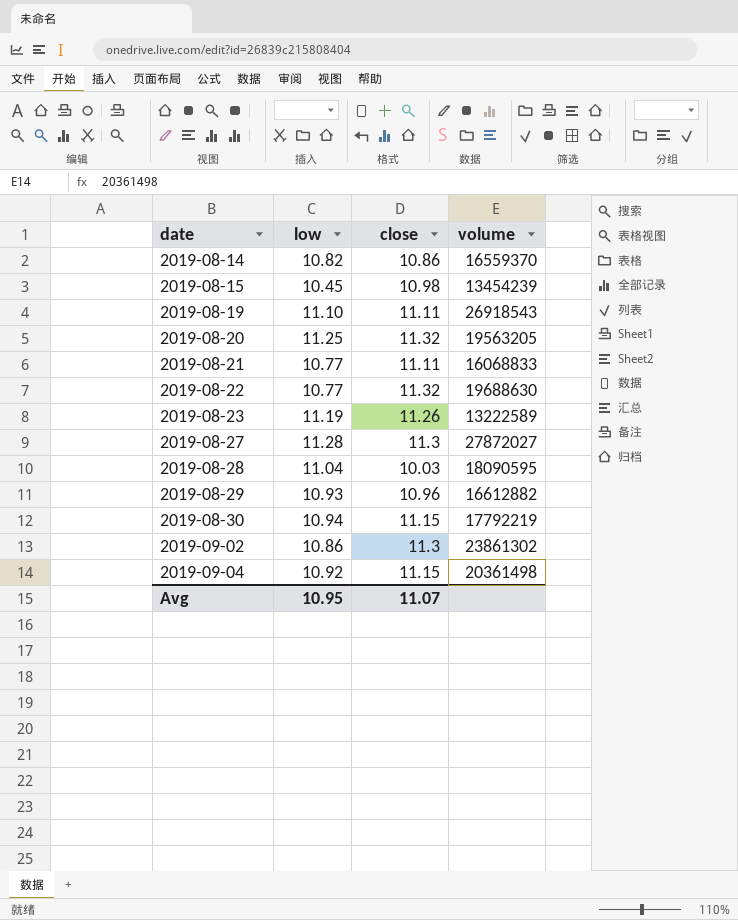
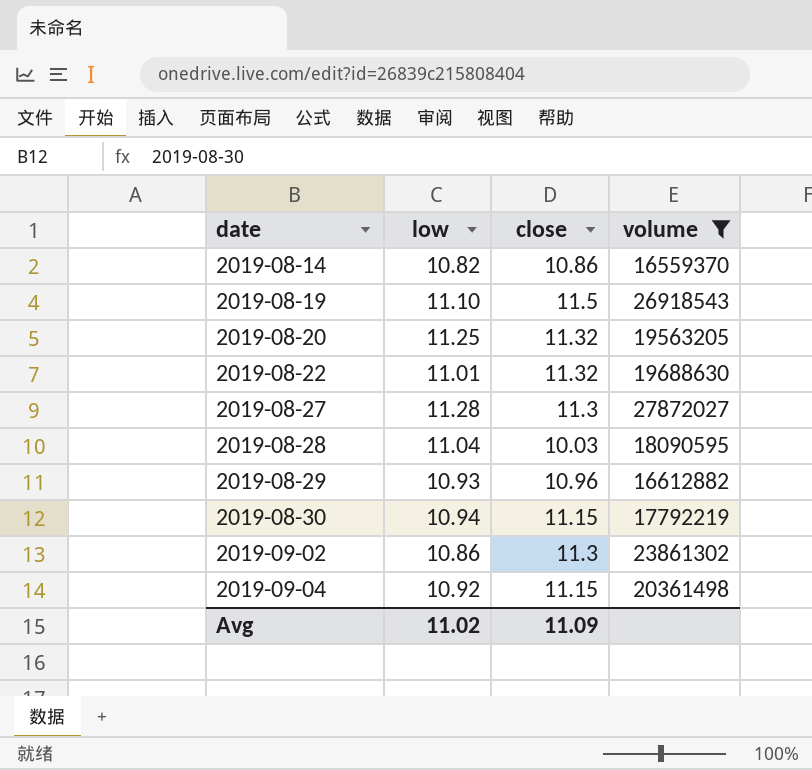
filter: none -> volume >= 16559370
2019-08-19 | close: 11.11 -> 11.5
2019-08-22 | low: 10.77 -> 11.01
Avg | low: 10.95 -> 11.02
Avg | close: 11.07 -> 11.09

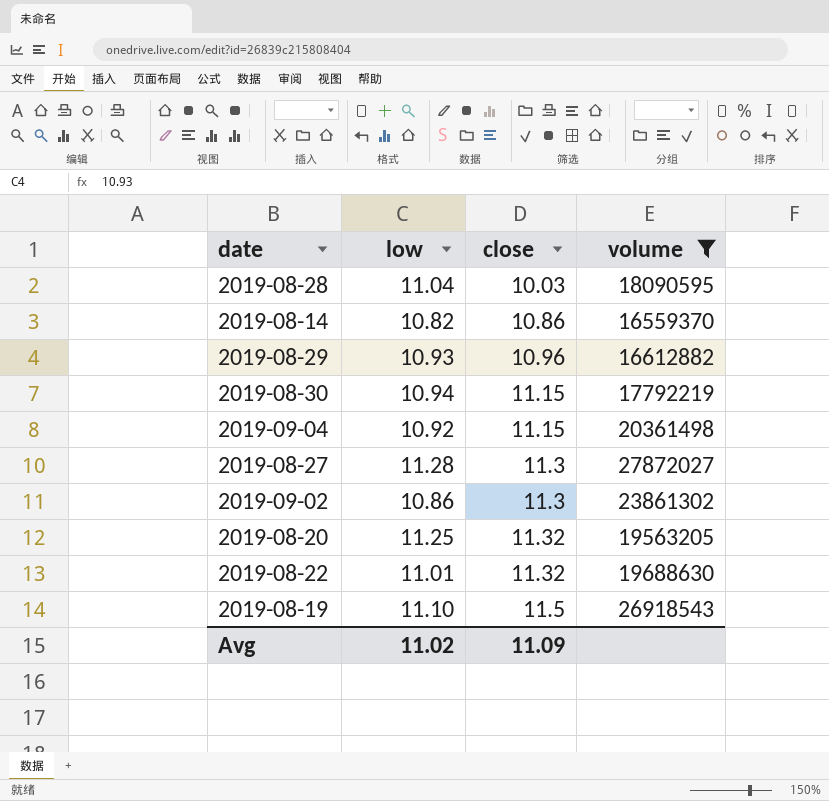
row order: date ascending -> close ascending

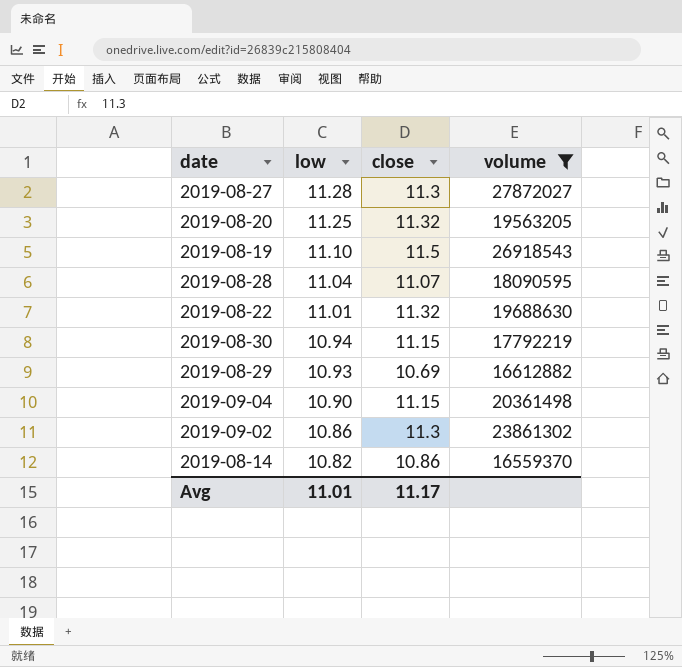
row order: close ascending -> low descending
2019-08-28 | close: 10.03 -> 11.07
2019-08-29 | close: 10.96 -> 10.69
2019-09-04 | low: 10.92 -> 10.90
Avg | low: 11.02 -> 11.01
Avg | close: 11.09 -> 11.17

